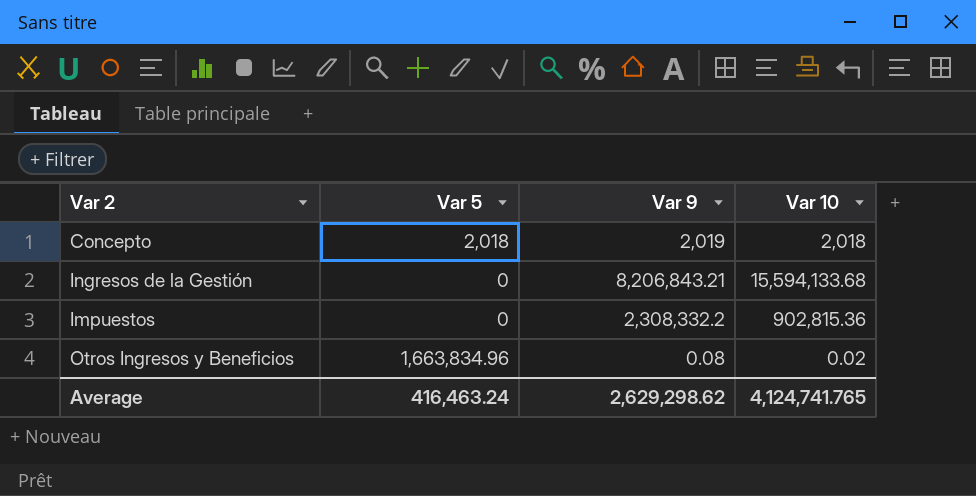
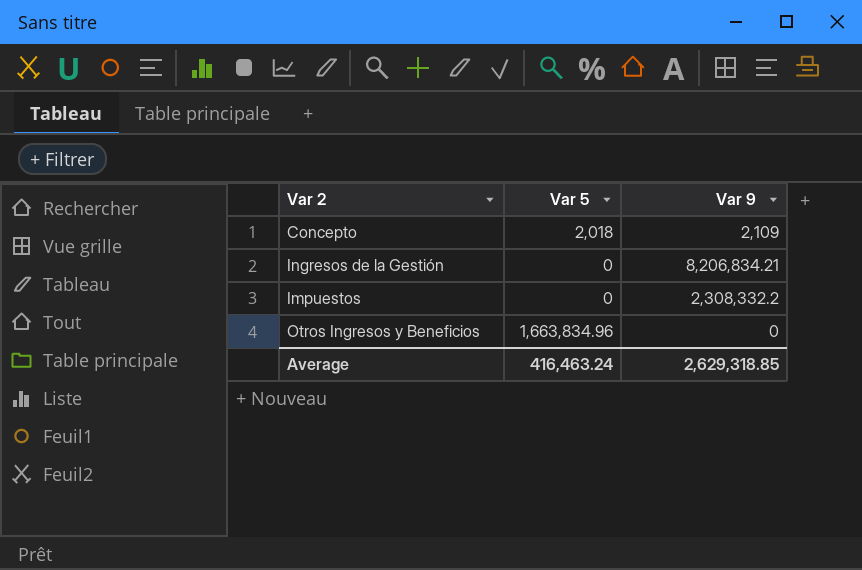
column Var 10 | position: 4 -> none
Concepto | Var 9: 2,019 -> 2,109
Ingresos de la Gestión | Var 9: 8,206,843.21 -> 8,206,834.21
Otros Ingresos y Beneficios | Var 9: 0.08 -> 0
Average | Var 9: 2,629,298.62 -> 2,629,318.85

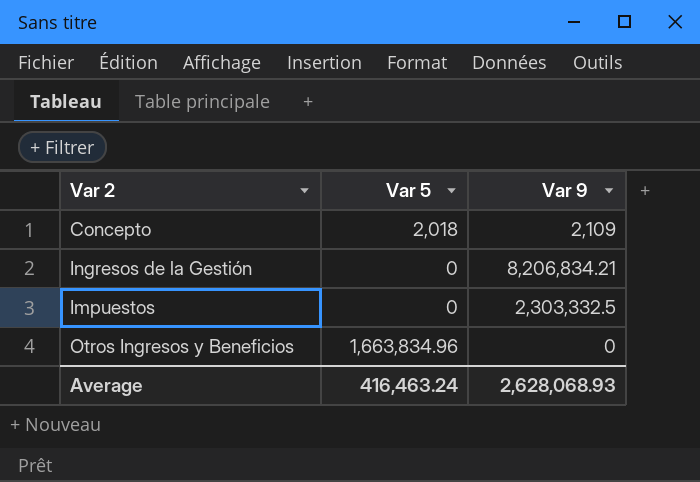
Impuestos | Var 9: 2,308,332.2 -> 2,303,332.5
Average | Var 9: 2,629,318.85 -> 2,628,068.93

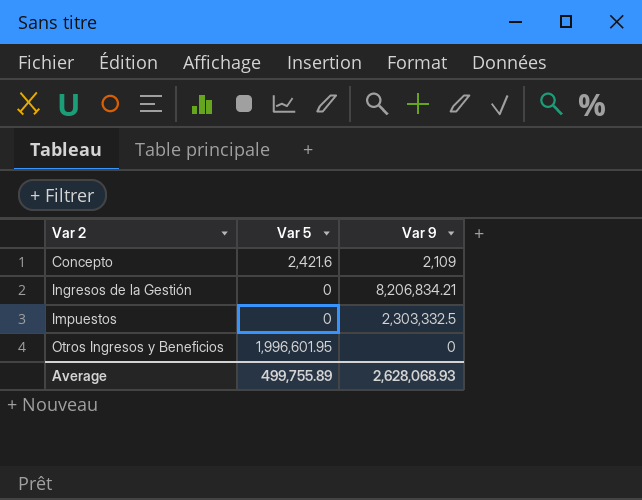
Concepto | Var 5: 2,018 -> 2,421.6
Otros Ingresos y Beneficios | Var 5: 1,663,834.96 -> 1,996,601.95
Average | Var 5: 416,463.24 -> 499,755.89

